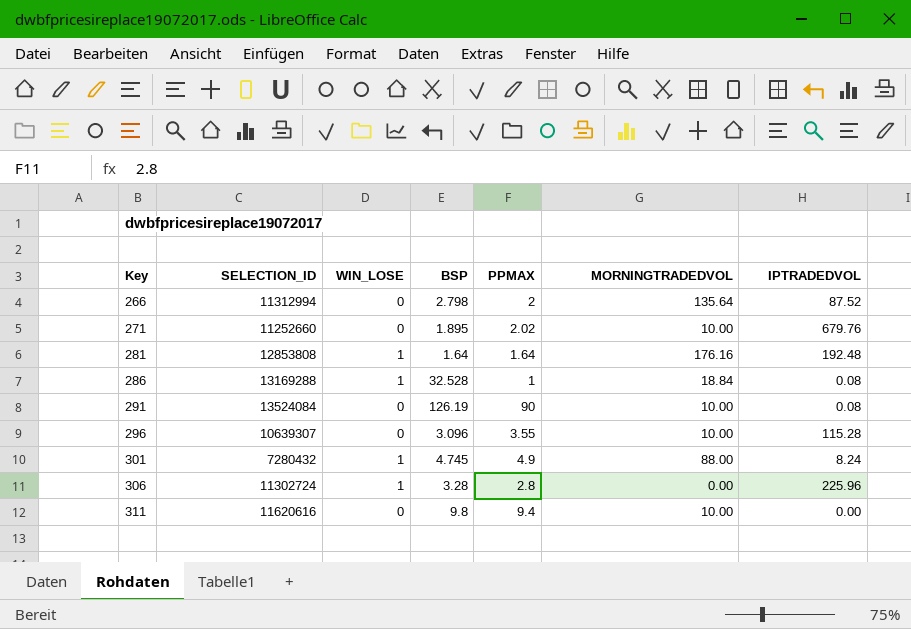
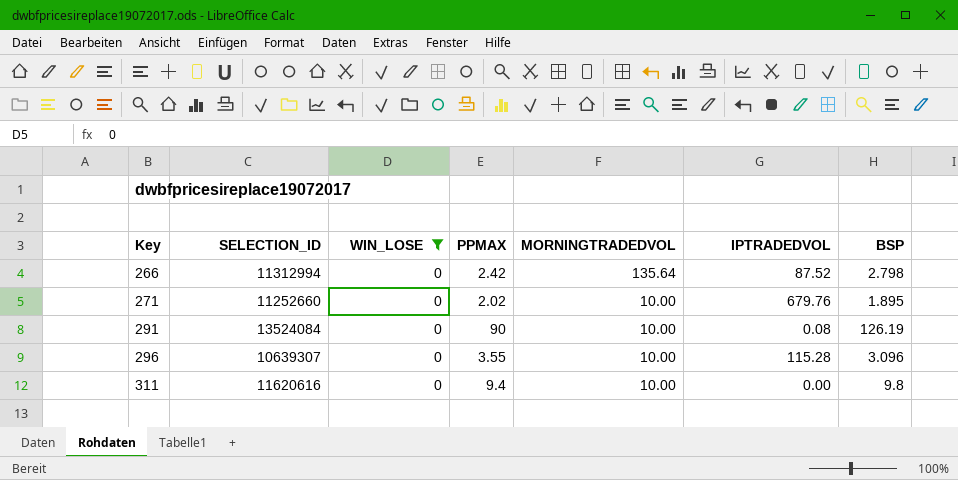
filter: none -> WIN_LOSE = 0
column BSP | position: 4 -> 7
266 | PPMAX: 2 -> 2.42

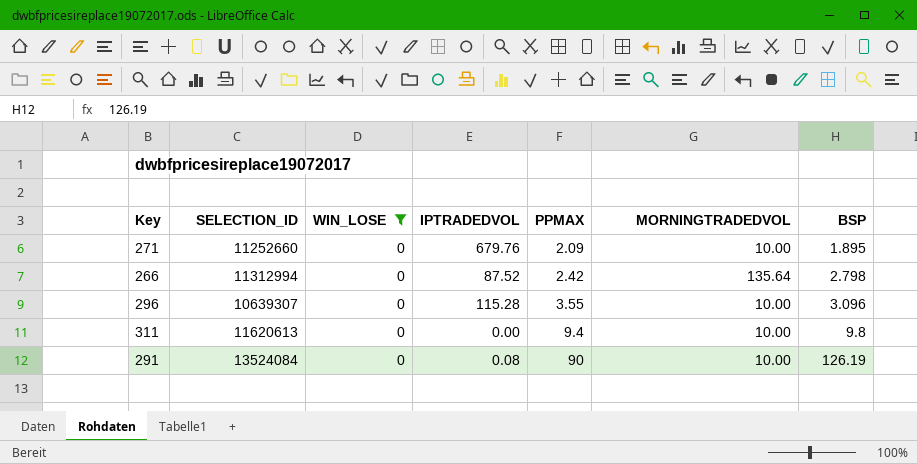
row order: Key ascending -> PPMAX ascending
column IPTRADEDVOL | position: 6 -> 4
271 | PPMAX: 2.02 -> 2.09
311 | SELECTION_ID: 11620616 -> 11620613

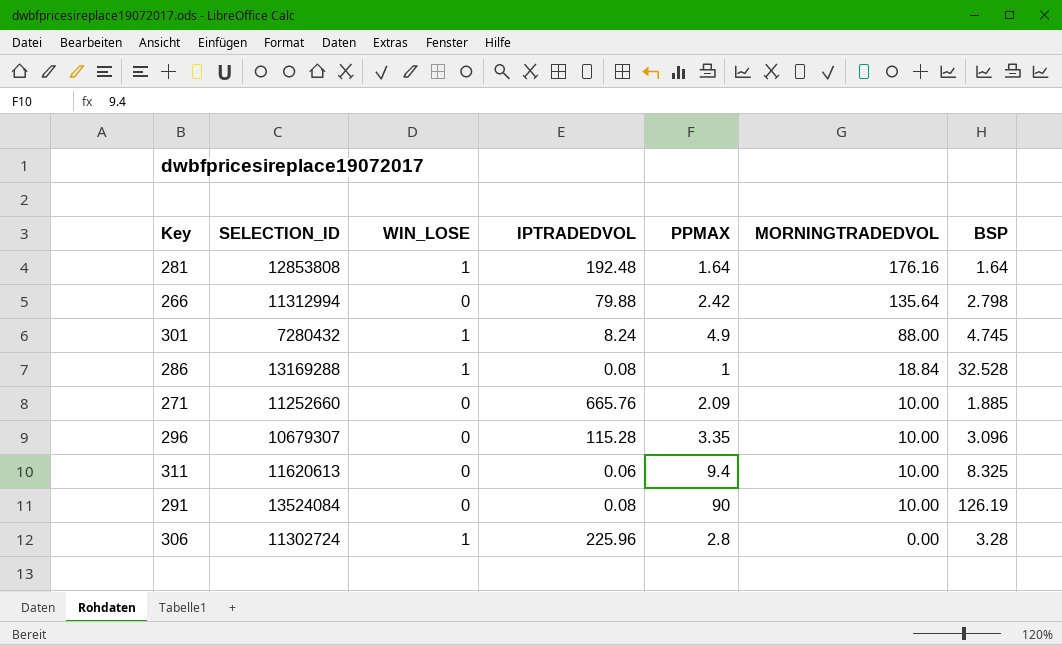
filter: WIN_LOSE = 0 -> none
row order: PPMAX ascending -> MORNINGTRADEDVOL descending
266 | IPTRADEDVOL: 87.52 -> 79.88
271 | IPTRADEDVOL: 679.76 -> 665.76
271 | BSP: 1.895 -> 1.885
296 | SELECTION_ID: 10639307 -> 10679307
296 | PPMAX: 3.55 -> 3.35
311 | IPTRADEDVOL: 0.00 -> 0.06
311 | BSP: 9.8 -> 8.325

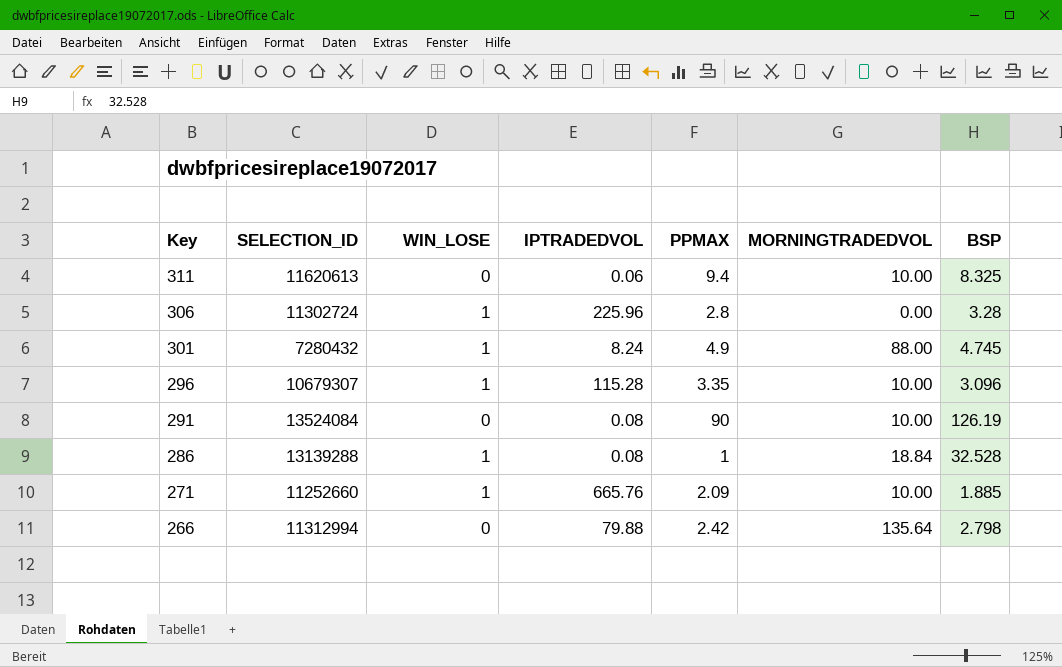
row order: MORNINGTRADEDVOL descending -> Key descending
row 281: 12853808 | 1 | 192.48 | 1.64 | 176.16 | 1.64 -> none
296 | WIN_LOSE: 0 -> 1
286 | SELECTION_ID: 13169288 -> 13139288
271 | WIN_LOSE: 0 -> 1

